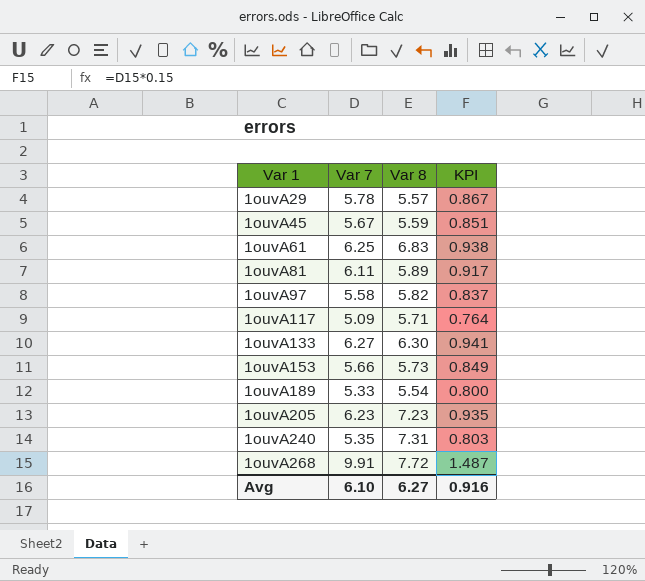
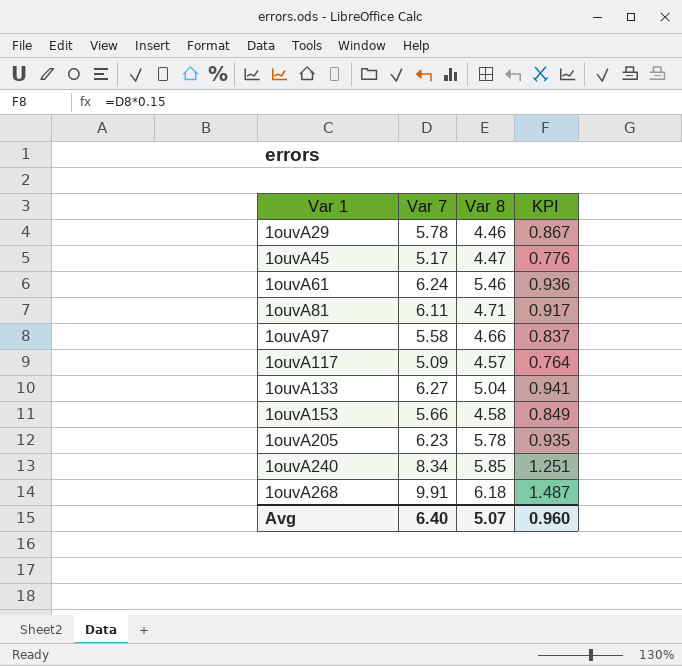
row 1ouvA189: 5.33 | 5.54 | 0.800 -> none
1ouvA29 | Var 8: 5.57 -> 4.46
1ouvA45 | Var 7: 5.67 -> 5.17
1ouvA45 | Var 8: 5.59 -> 4.47
1ouvA45 | KPI: 0.851 -> 0.776
1ouvA61 | Var 7: 6.25 -> 6.24
1ouvA61 | Var 8: 6.83 -> 5.46
1ouvA61 | KPI: 0.938 -> 0.936
1ouvA81 | Var 8: 5.89 -> 4.71
1ouvA97 | Var 8: 5.82 -> 4.66
1ouvA117 | Var 8: 5.71 -> 4.57
1ouvA133 | Var 8: 6.30 -> 5.04
1ouvA153 | Var 8: 5.73 -> 4.58
1ouvA205 | Var 8: 7.23 -> 5.78
1ouvA240 | Var 7: 5.35 -> 8.34
1ouvA240 | Var 8: 7.31 -> 5.85
1ouvA240 | KPI: 0.803 -> 1.251
1ouvA268 | Var 8: 7.72 -> 6.18
Avg | Var 7: 6.10 -> 6.40
Avg | Var 8: 6.27 -> 5.07
Avg | KPI: 0.916 -> 0.960

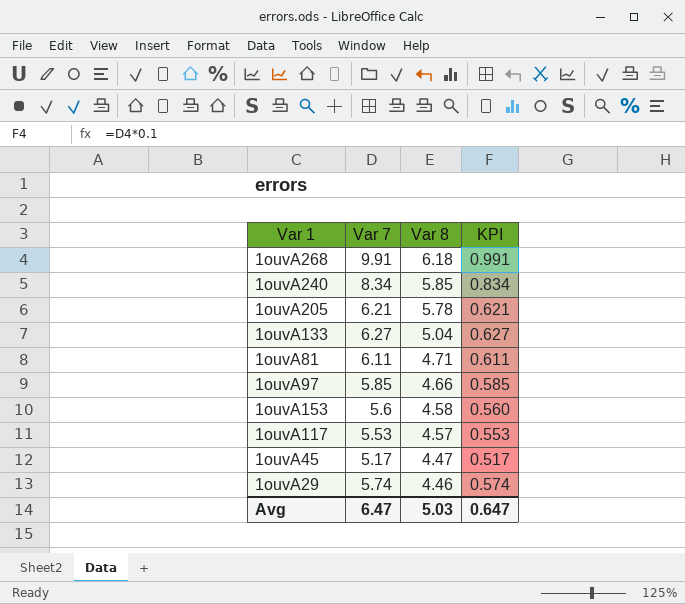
row order: Var 1 ascending -> Var 8 descending
column KPI | formula: [Var 7] * 0.15 -> [Var 7] * 0.1
row 1ouvA61: 6.24 | 5.46 | 0.936 -> none
1ouvA205 | Var 7: 6.23 -> 6.21
1ouvA97 | Var 7: 5.58 -> 5.85
1ouvA153 | Var 7: 5.66 -> 5.6
1ouvA117 | Var 7: 5.09 -> 5.53
1ouvA29 | Var 7: 5.78 -> 5.74
Avg | Var 7: 6.40 -> 6.47
Avg | Var 8: 5.07 -> 5.03
Avg | KPI: 0.960 -> 0.647

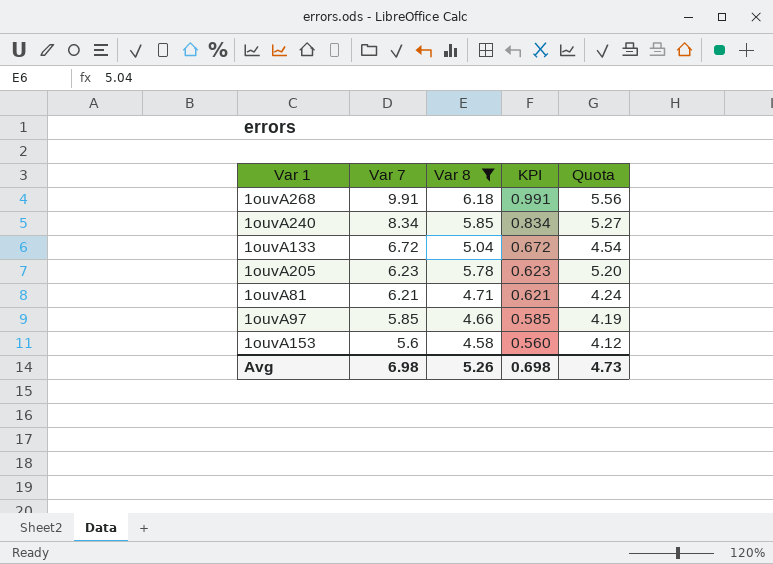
filter: none -> Var 8 >= 4.58
row order: Var 8 descending -> Var 7 descending
column Quota | formula: none -> [Var 8] * 0.9
1ouvA133 | Var 7: 6.27 -> 6.72
1ouvA133 | KPI: 0.627 -> 0.672
1ouvA205 | Var 7: 6.21 -> 6.23
1ouvA205 | KPI: 0.621 -> 0.623
1ouvA81 | Var 7: 6.11 -> 6.21
1ouvA81 | KPI: 0.611 -> 0.621
Avg | Var 7: 6.47 -> 6.98
Avg | Var 8: 5.03 -> 5.26
Avg | KPI: 0.647 -> 0.698

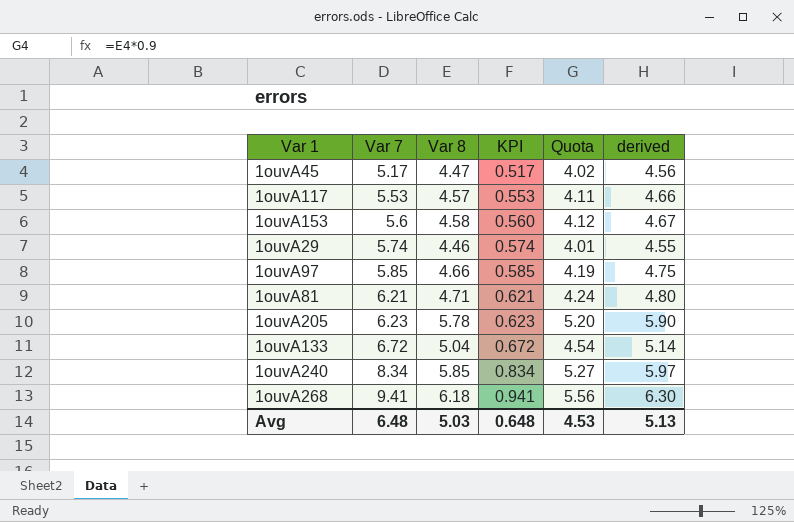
filter: Var 8 >= 4.58 -> none
row order: Var 7 descending -> Var 7 ascending
column derived | formula: none -> [Var 8] * 1.02
1ouvA268 | Var 7: 9.91 -> 9.41
1ouvA268 | KPI: 0.991 -> 0.941
Avg | Var 7: 6.98 -> 6.48
Avg | Var 8: 5.26 -> 5.03
Avg | KPI: 0.698 -> 0.648
Avg | Quota: 4.73 -> 4.53

